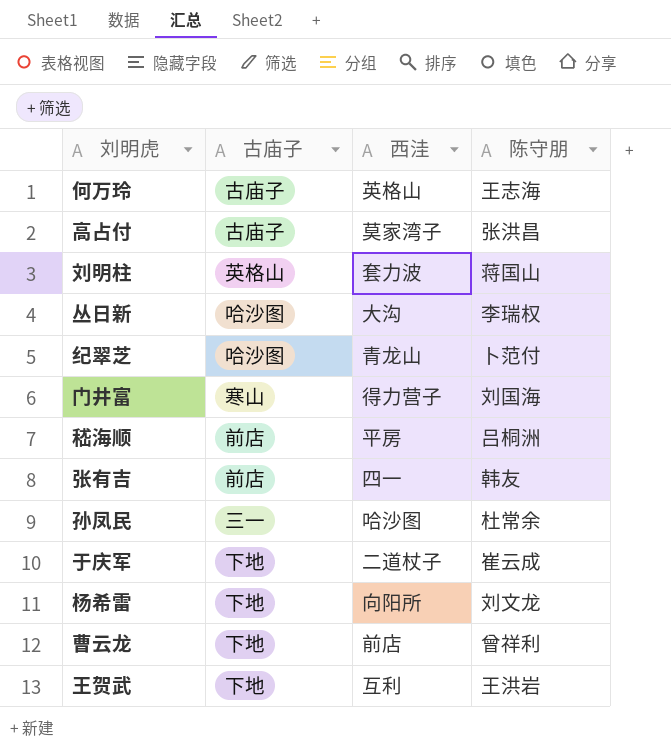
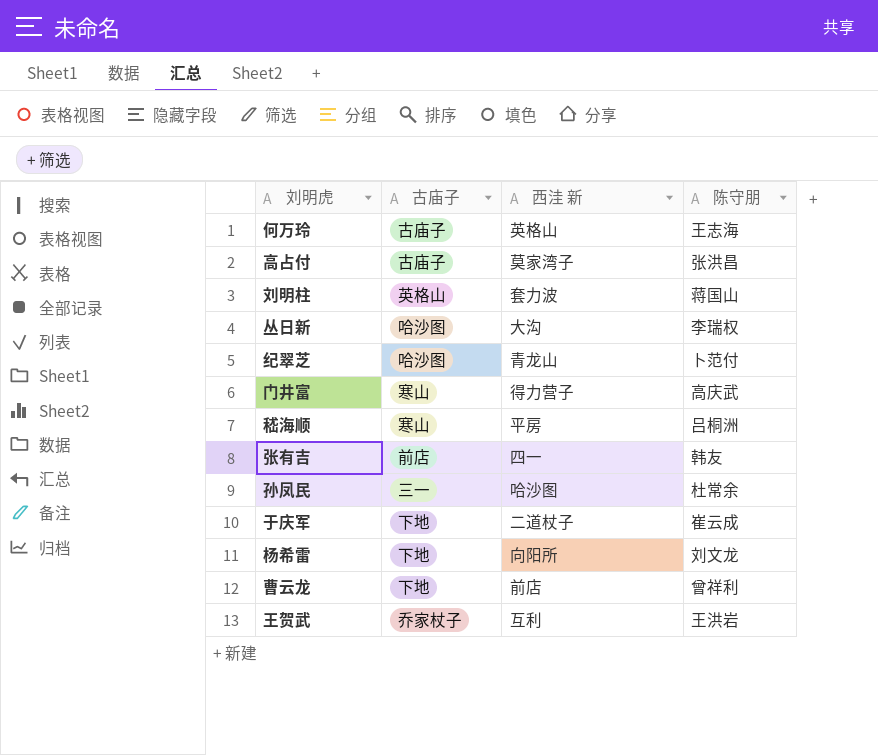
column name: 西洼 -> 西洼 新
门井富 | 陈守朋: 刘国海 -> 高庆武
嵇海顺 | 古庙子: 前店 -> 寒山
王贺武 | 古庙子: 下地 -> 乔家杖子

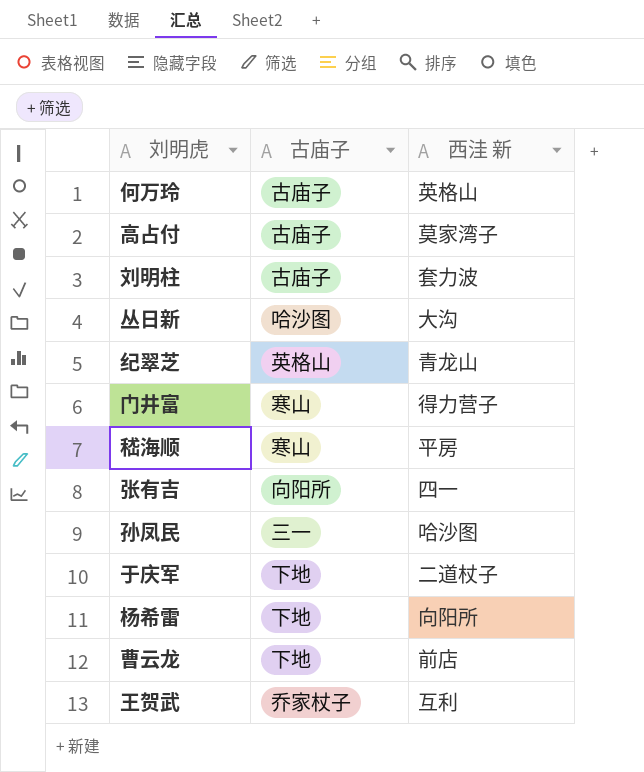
column 陈守朋 | position: 4 -> none
刘明柱 | 古庙子: 英格山 -> 古庙子
纪翠芝 | 古庙子: 哈沙图 -> 英格山
张有吉 | 古庙子: 前店 -> 向阳所

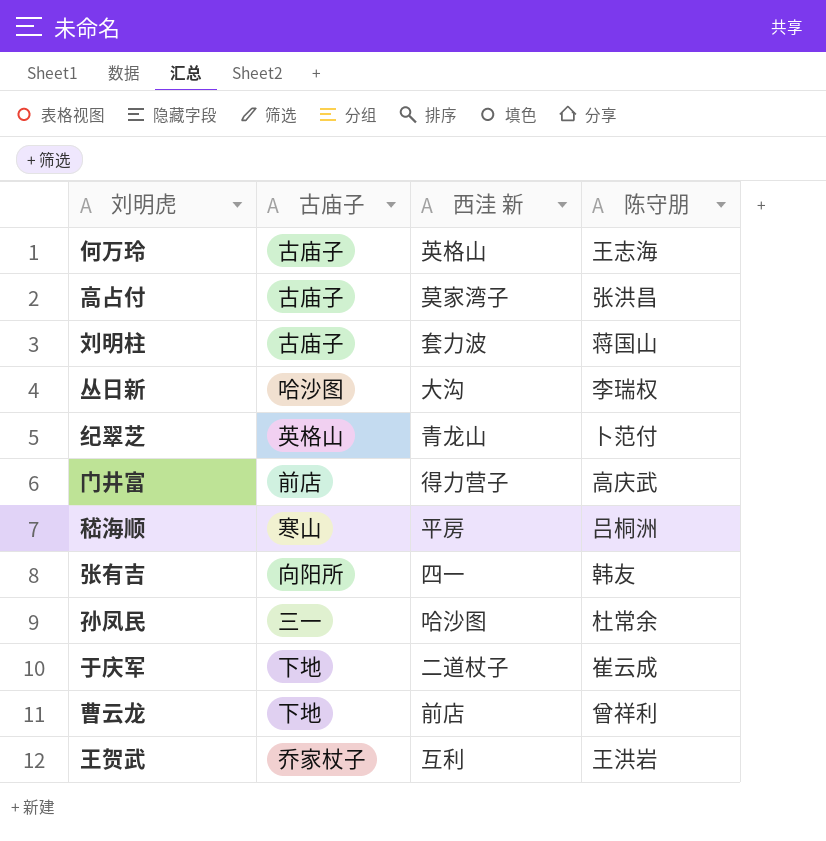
column 陈守朋 | position: none -> 4
row 杨希雷: 下地 | 向阳所 -> none
门井富 | 古庙子: 寒山 -> 前店

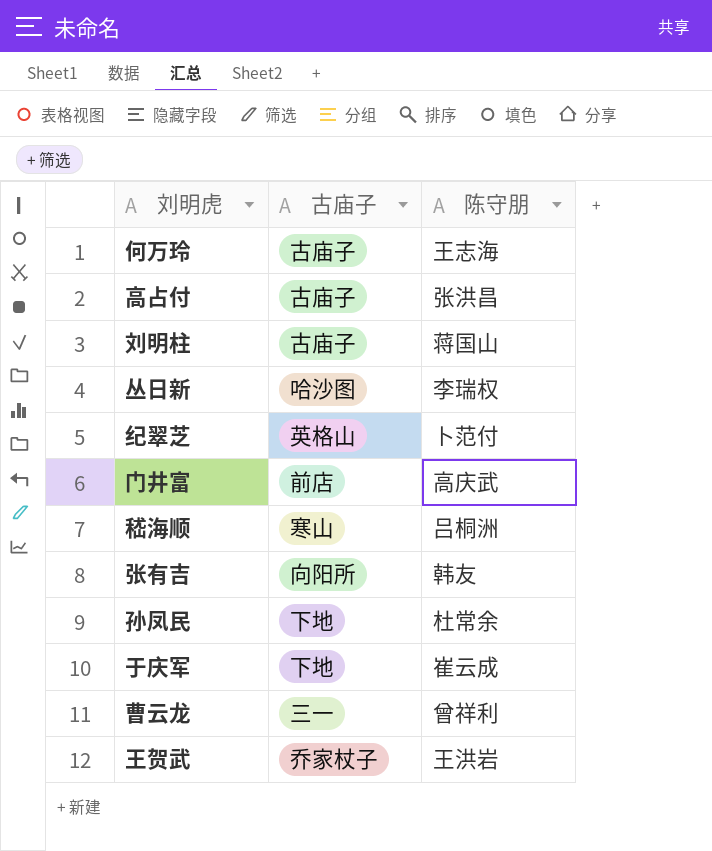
column 西洼 新 | position: 3 -> none
孙凤民 | 古庙子: 三一 -> 下地
曹云龙 | 古庙子: 下地 -> 三一

